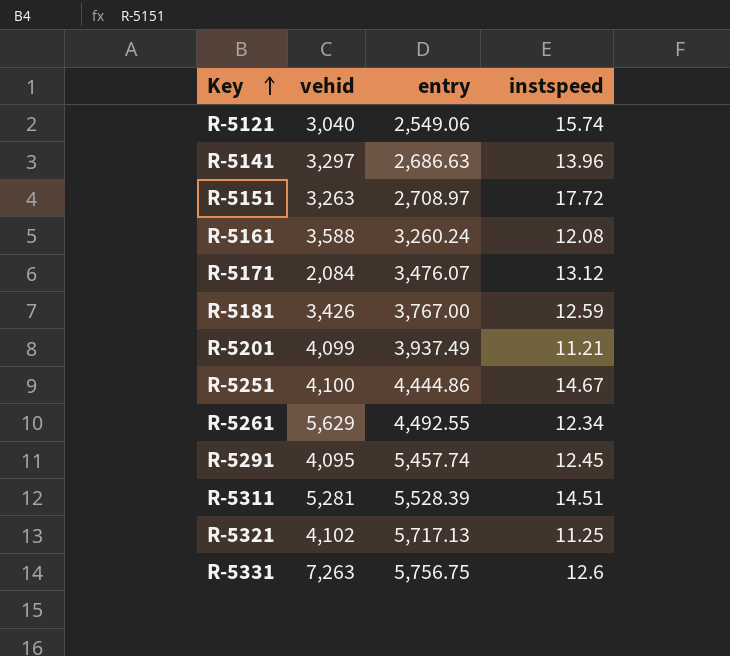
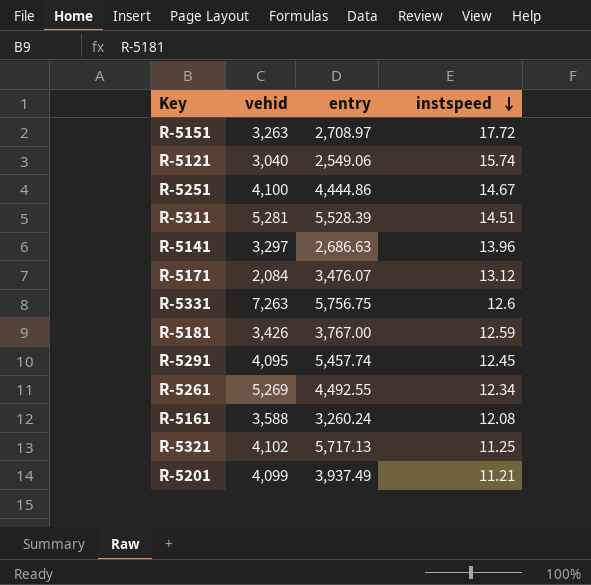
row order: Key ascending -> instspeed descending
R-5261 | vehid: 5,629 -> 5,269

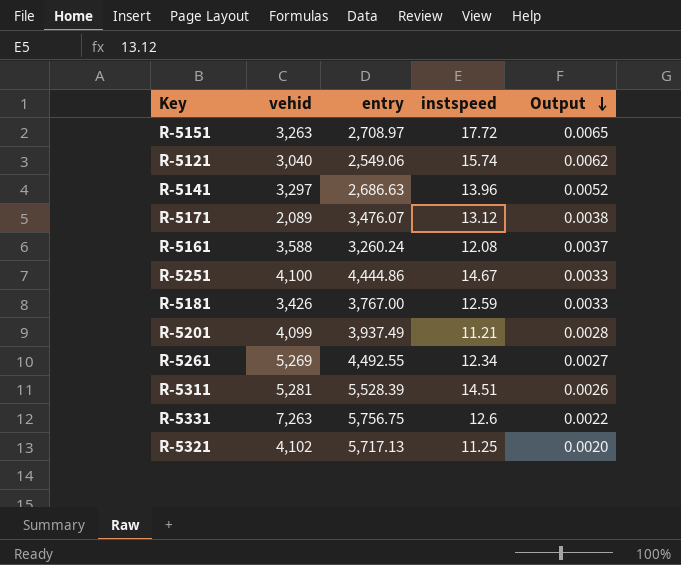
row order: instspeed descending -> Output descending
column Output | formula: none -> [instspeed] / [entry]
row R-5291: 4,095 | 5,457.74 | 12.45 -> none
R-5171 | vehid: 2,084 -> 2,089

